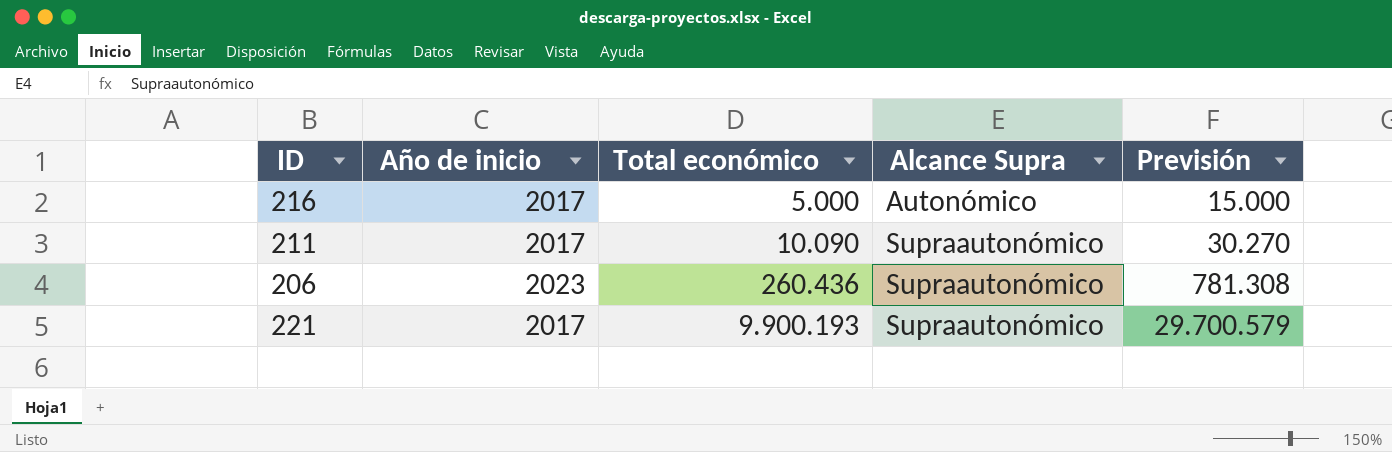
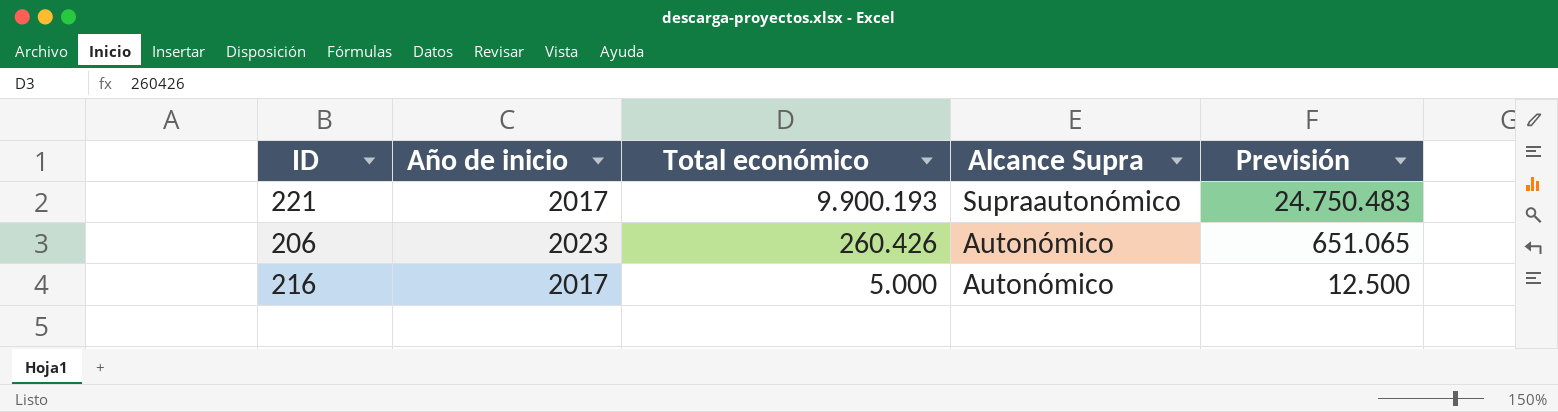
row order: Total económico ascending -> Total económico descending
column Previsión | formula: [Total económico] * 3 -> [Total económico] * 2,5
row 211: 2017 | 10.090 | Supraautonómico | 30.270 -> none
206 | Total económico: 260.436 -> 260.426
206 | Alcance Supra: Supraautonómico -> Autonómico

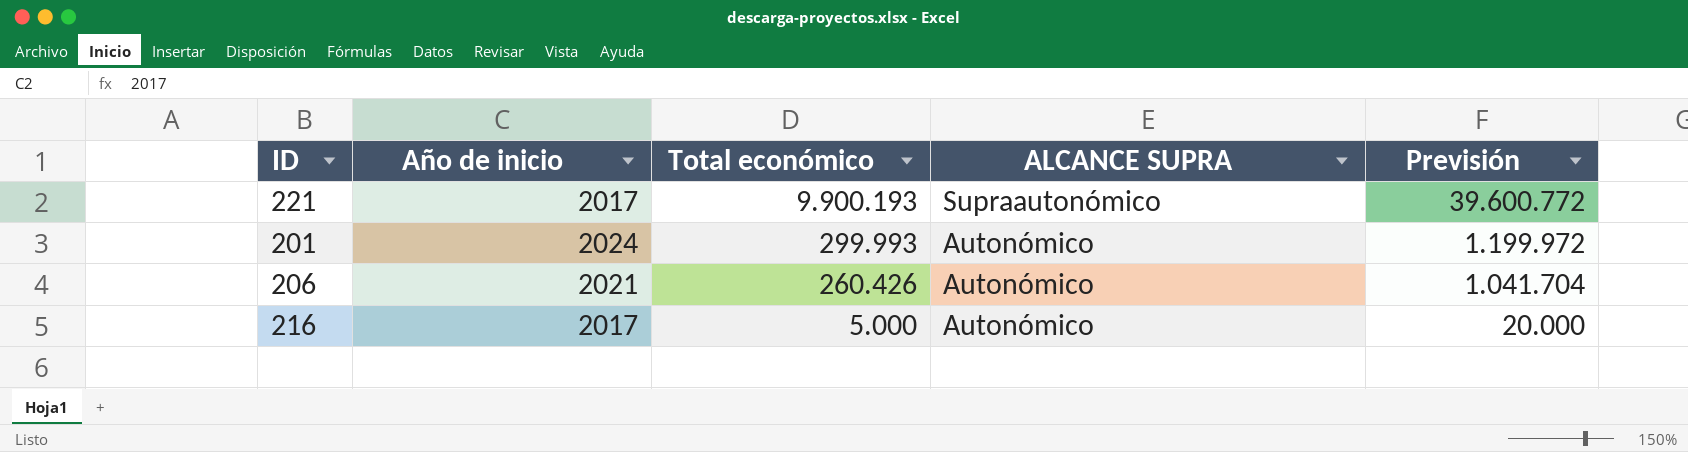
column name: Alcance Supra -> ALCANCE SUPRA
column Previsión | formula: [Total económico] * 2,5 -> [Total económico] * 4
row 201: none -> 2024 | 299.993 | Autonómico | 1.199.972
206 | Año de inicio: 2023 -> 2021

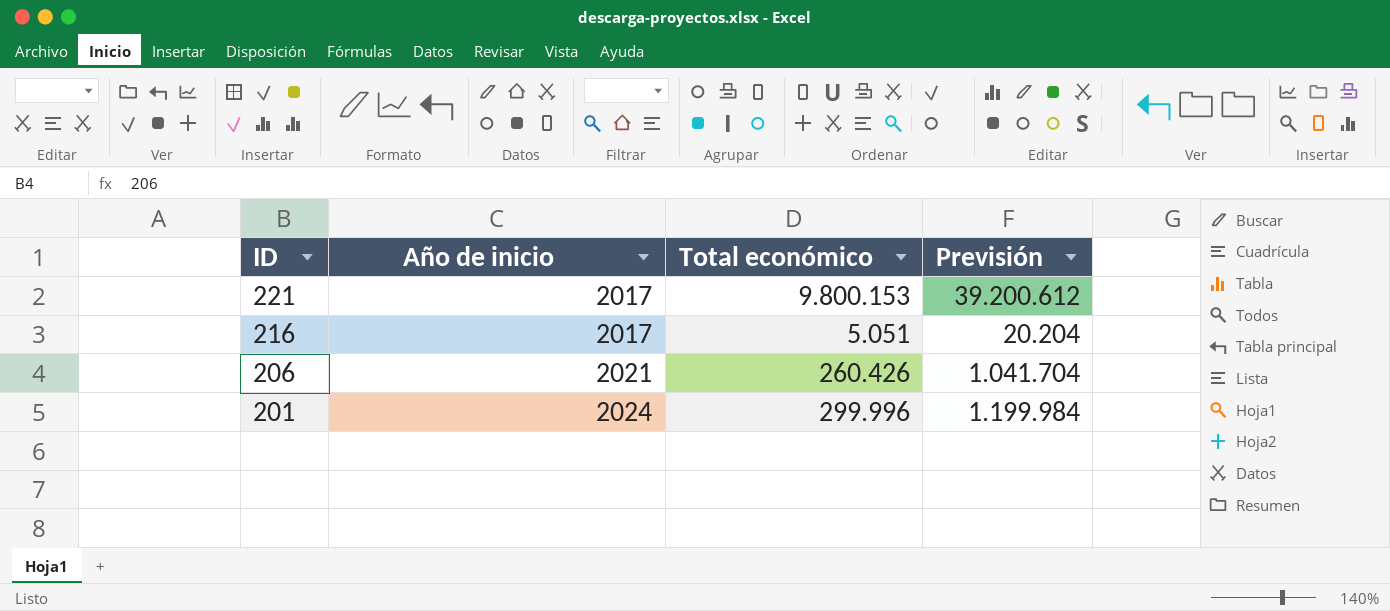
row order: Total económico descending -> ID descending
column ALCANCE SUPRA | position: 4 -> none
221 | Total económico: 9.900.193 -> 9.800.153
221 | Previsión: 39.600.772 -> 39.200.612
216 | Total económico: 5.000 -> 5.051
216 | Previsión: 20.000 -> 20.204
201 | Total económico: 299.993 -> 299.996
201 | Previsión: 1.199.972 -> 1.199.984

